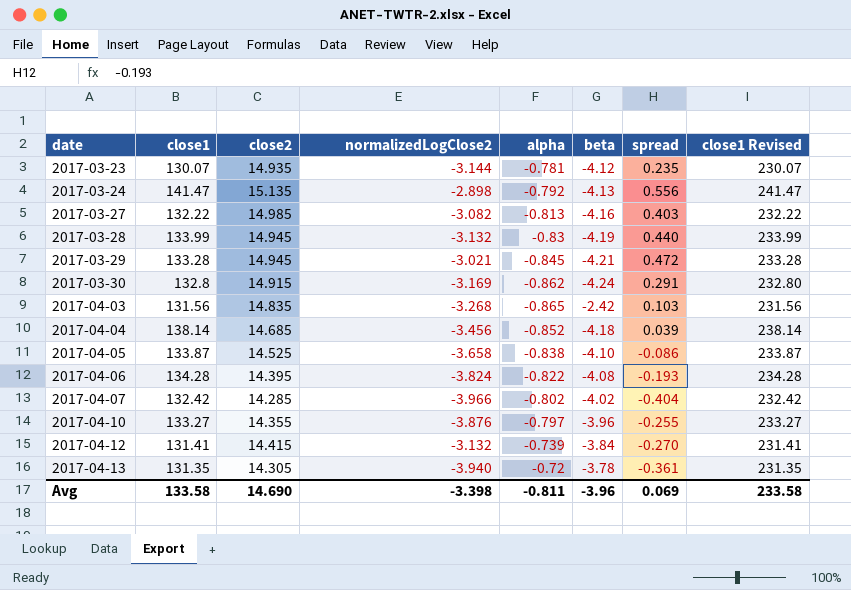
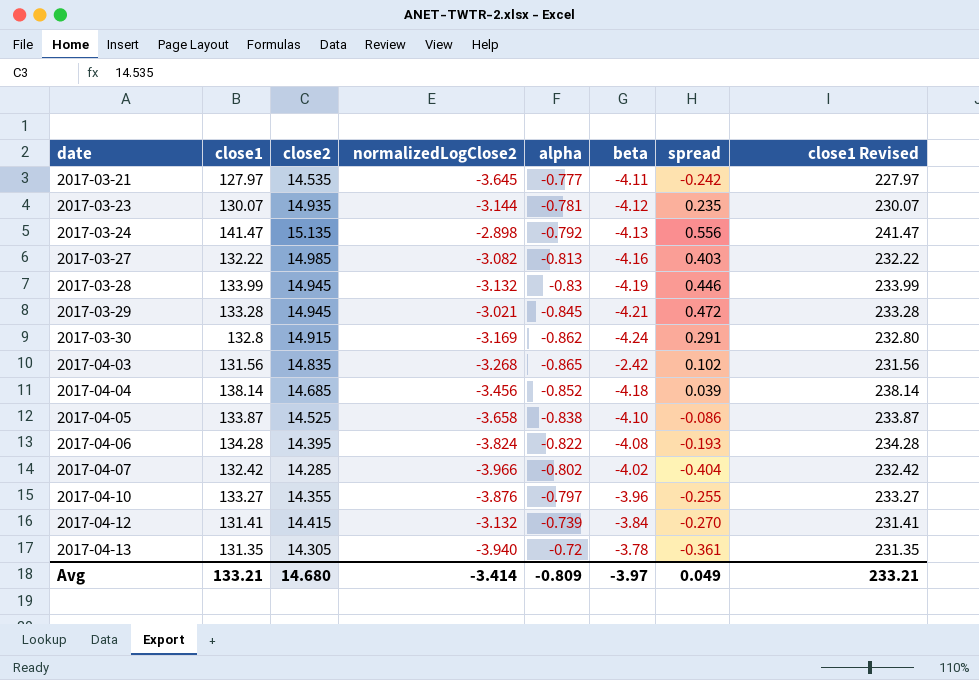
row 2017-03-21: none -> 127.97 | 14.535 | -3.645 | -0.777 | -4.11 | -0.242 | 227.97
2017-03-28 | spread: 0.440 -> 0.446
2017-04-03 | spread: 0.103 -> 0.102
Avg | close1: 133.58 -> 133.21
Avg | close2: 14.690 -> 14.680
Avg | normalizedLogClose2: -3.398 -> -3.414
Avg | alpha: -0.811 -> -0.809
Avg | beta: -3.96 -> -3.97
Avg | spread: 0.069 -> 0.049
Avg | close1 Revised: 233.58 -> 233.21

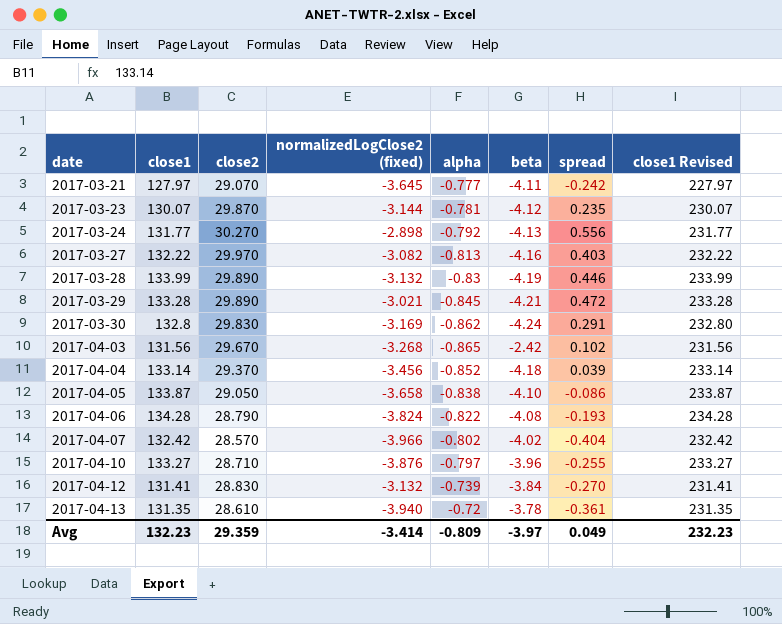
column name: normalizedLogClose2 -> normalizedLogClose2 (fixed)
2017-03-21 | close2: 14.535 -> 29.070
2017-03-23 | close2: 14.935 -> 29.870
2017-03-24 | close1: 141.47 -> 131.77
2017-03-24 | close2: 15.135 -> 30.270
2017-03-24 | close1 Revised: 241.47 -> 231.77
2017-03-27 | close2: 14.985 -> 29.970
2017-03-28 | close2: 14.945 -> 29.890
2017-03-29 | close2: 14.945 -> 29.890
2017-03-30 | close2: 14.915 -> 29.830
2017-04-03 | close2: 14.835 -> 29.670
2017-04-04 | close1: 138.14 -> 133.14
2017-04-04 | close2: 14.685 -> 29.370
2017-04-04 | close1 Revised: 238.14 -> 233.14
2017-04-05 | close2: 14.525 -> 29.050
2017-04-06 | close2: 14.395 -> 28.790
2017-04-07 | close2: 14.285 -> 28.570
2017-04-10 | close2: 14.355 -> 28.710
2017-04-12 | close2: 14.415 -> 28.830
2017-04-13 | close2: 14.305 -> 28.610
Avg | close1: 133.21 -> 132.23
Avg | close2: 14.680 -> 29.359
Avg | close1 Revised: 233.21 -> 232.23

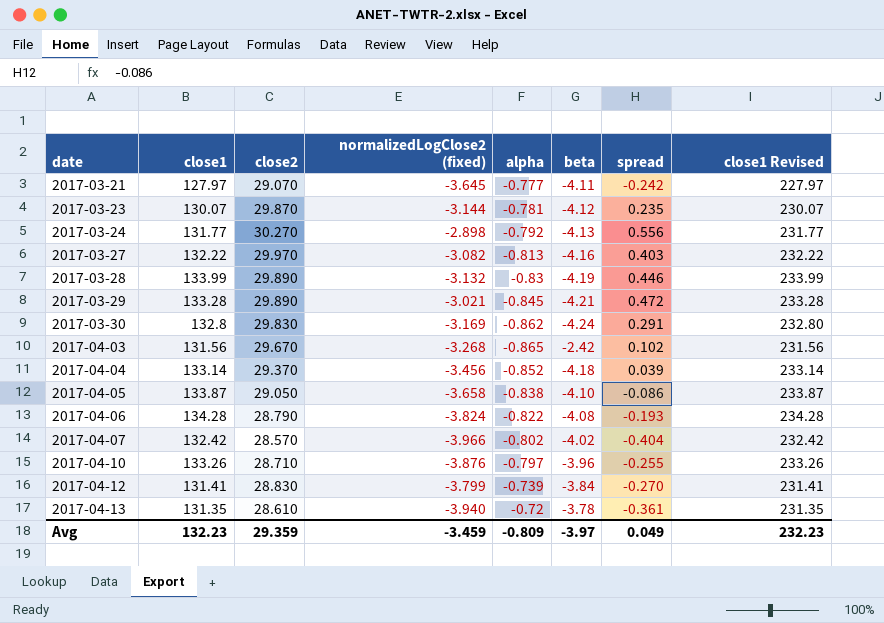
2017-04-10 | close1: 133.27 -> 133.26
2017-04-10 | close1 Revised: 233.27 -> 233.26
2017-04-12 | normalizedLogClose2 (fixed): -3.132 -> -3.799
Avg | normalizedLogClose2 (fixed): -3.414 -> -3.459

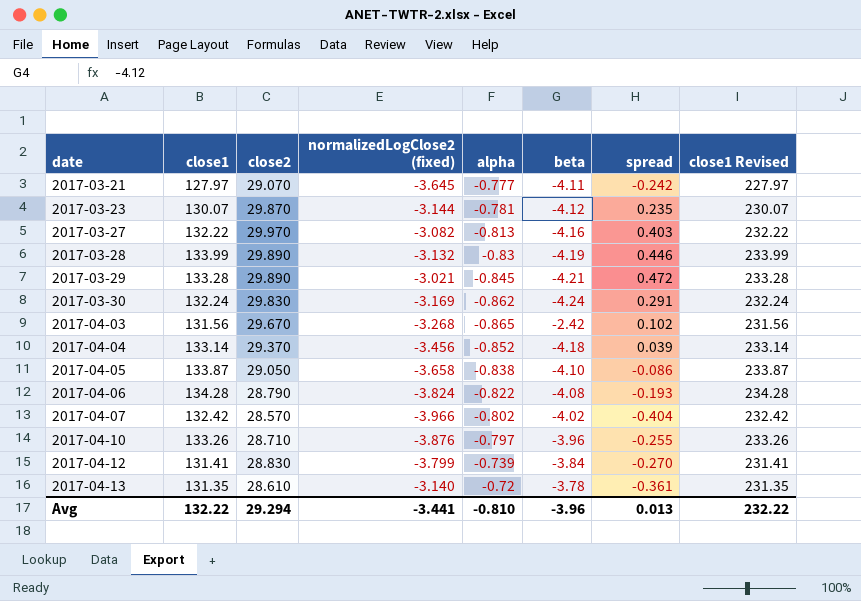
row 2017-03-24: 131.77 | 30.270 | -2.898 | -0.792 | -4.13 | 0.556 | 231.77 -> none
2017-03-30 | close1: 132.8 -> 132.24
2017-03-30 | close1 Revised: 232.80 -> 232.24
2017-04-13 | normalizedLogClose2 (fixed): -3.940 -> -3.140
Avg | close1: 132.23 -> 132.22
Avg | close2: 29.359 -> 29.294
Avg | normalizedLogClose2 (fixed): -3.459 -> -3.441
Avg | alpha: -0.809 -> -0.810
Avg | beta: -3.97 -> -3.96
Avg | spread: 0.049 -> 0.013
Avg | close1 Revised: 232.23 -> 232.22

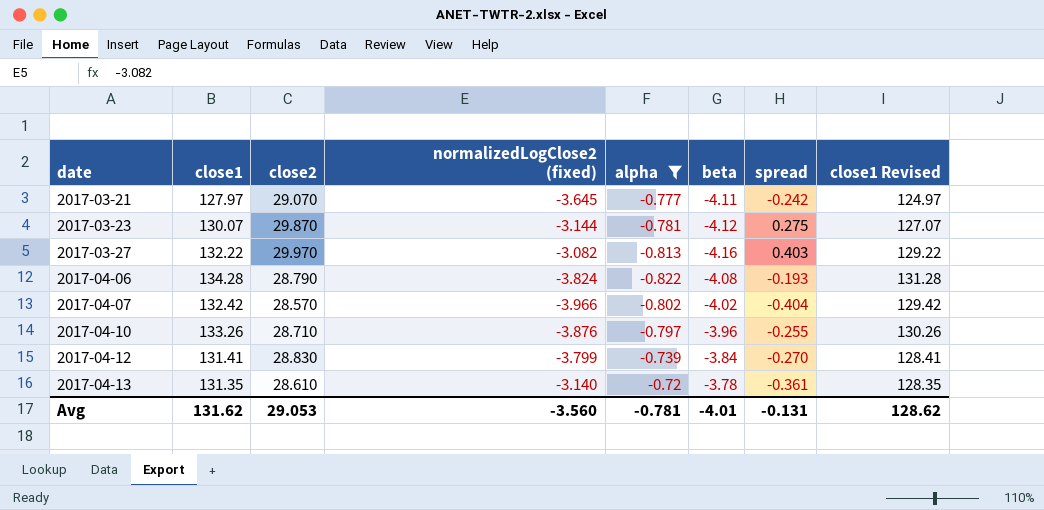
filter: none -> alpha >= -0.822
column close1 Revised | formula: [close1] + 100 -> [close1] - 3
2017-03-23 | spread: 0.235 -> 0.275
Avg | close1: 132.22 -> 131.62
Avg | close2: 29.294 -> 29.053
Avg | normalizedLogClose2 (fixed): -3.441 -> -3.560
Avg | alpha: -0.810 -> -0.781
Avg | beta: -3.96 -> -4.01
Avg | spread: 0.013 -> -0.131
Avg | close1 Revised: 232.22 -> 128.62

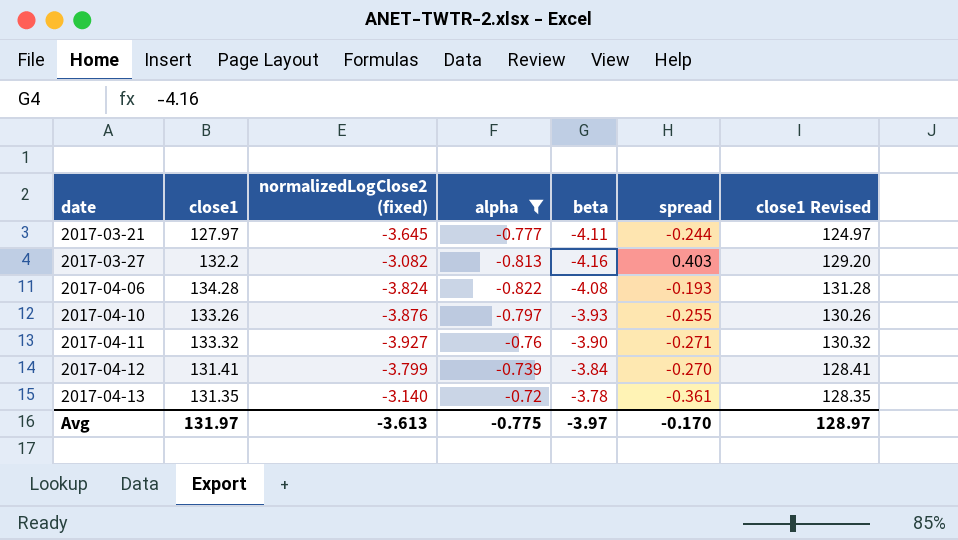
column close2 | position: 3 -> none
row 2017-03-23: 130.07 | 29.870 | -3.144 | -0.781 | -4.12 | 0.275 | 127.07 -> none
row 2017-04-07: 132.42 | 28.570 | -3.966 | -0.802 | -4.02 | -0.404 | 129.42 -> none
2017-03-21 | spread: -0.242 -> -0.244
2017-03-27 | close1: 132.22 -> 132.2
2017-03-27 | close1 Revised: 129.22 -> 129.20
2017-04-10 | beta: -3.96 -> -3.93
row 2017-04-11: none -> 133.32 | -3.927 | -0.76 | -3.90 | -0.271 | 130.32
Avg | close1: 131.62 -> 131.97
Avg | normalizedLogClose2 (fixed): -3.560 -> -3.613
Avg | alpha: -0.781 -> -0.775
Avg | beta: -4.01 -> -3.97
Avg | spread: -0.131 -> -0.170
Avg | close1 Revised: 128.62 -> 128.97

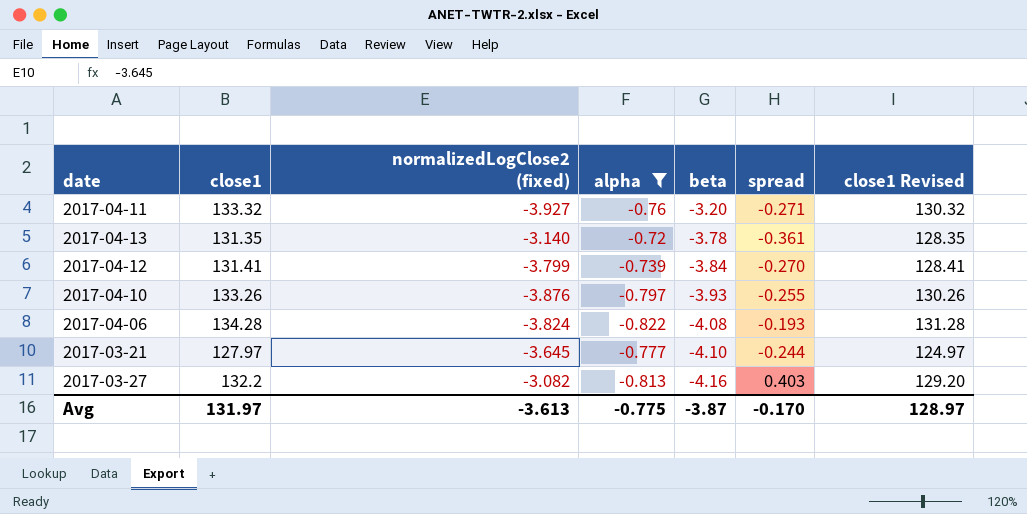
row order: date ascending -> beta descending
2017-04-11 | beta: -3.90 -> -3.20
2017-03-21 | beta: -4.11 -> -4.10
Avg | beta: -3.97 -> -3.87

